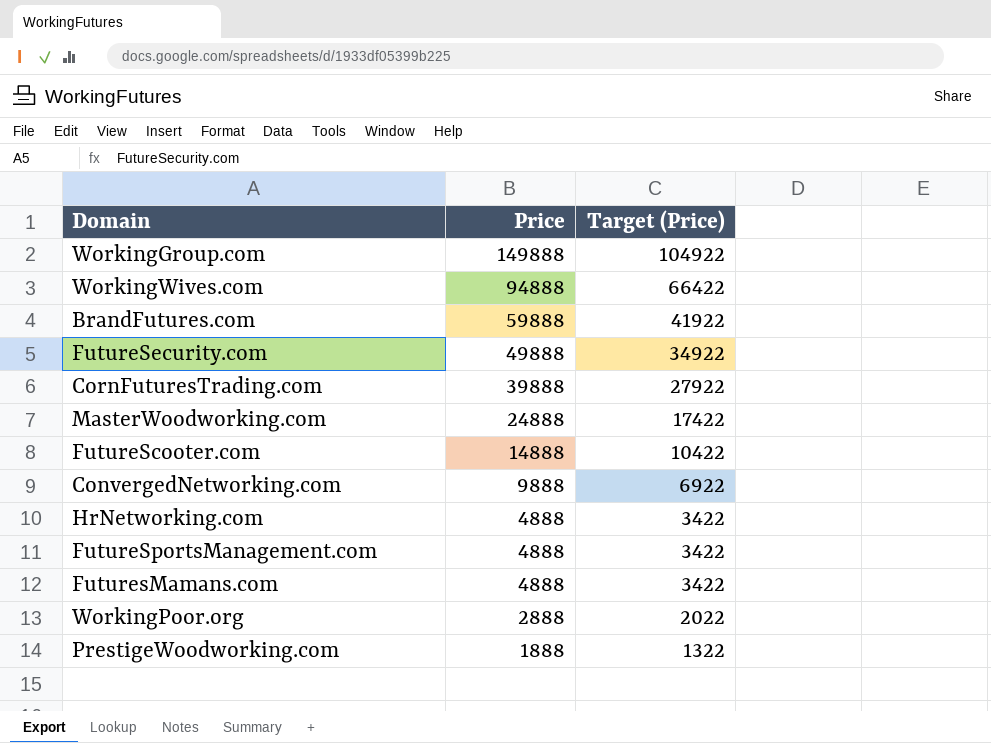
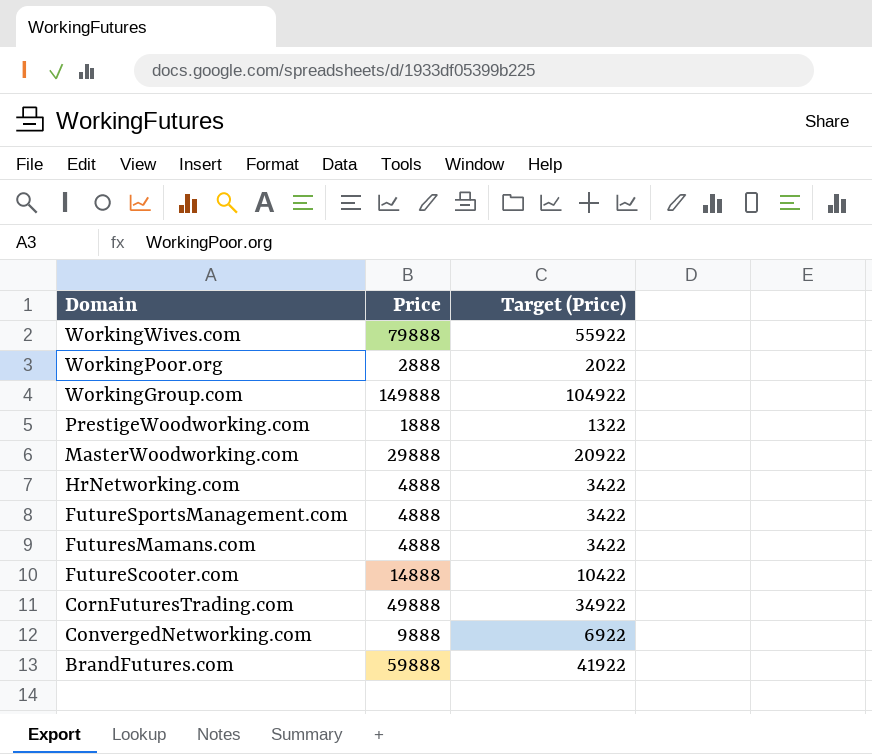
row order: Price descending -> Domain descending
row FutureSecurity.com: 49888 | 34922 -> none
WorkingWives.com | Price: 94888 -> 79888
WorkingWives.com | Target (Price): 66422 -> 55922
MasterWoodworking.com | Price: 24888 -> 29888
MasterWoodworking.com | Target (Price): 17422 -> 20922
CornFuturesTrading.com | Price: 39888 -> 49888
CornFuturesTrading.com | Target (Price): 27922 -> 34922

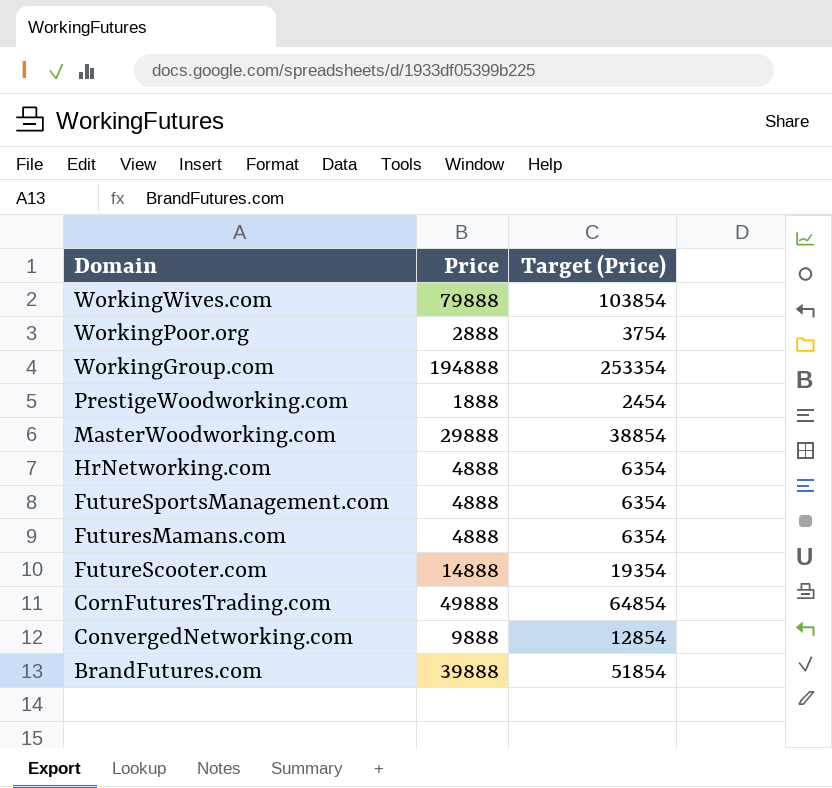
column Target (Price) | formula: [Price] * 0.7 -> [Price] * 1.3
WorkingGroup.com | Price: 149888 -> 194888
BrandFutures.com | Price: 59888 -> 39888

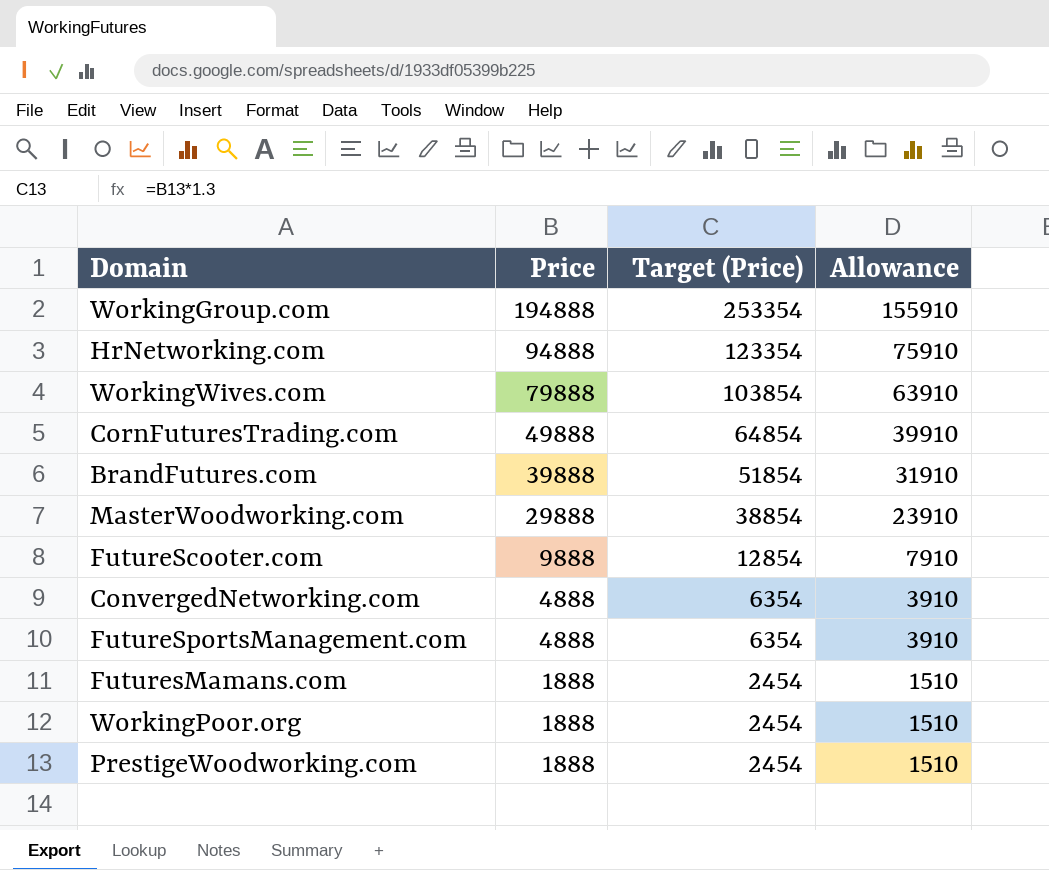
row order: Domain descending -> Price descending
column Allowance | formula: none -> [Price] * 0.8
HrNetworking.com | Price: 4888 -> 94888
HrNetworking.com | Target (Price): 6354 -> 123354
FutureScooter.com | Price: 14888 -> 9888
FutureScooter.com | Target (Price): 19354 -> 12854
ConvergedNetworking.com | Price: 9888 -> 4888
ConvergedNetworking.com | Target (Price): 12854 -> 6354
FuturesMamans.com | Price: 4888 -> 1888
FuturesMamans.com | Target (Price): 6354 -> 2454
WorkingPoor.org | Price: 2888 -> 1888
WorkingPoor.org | Target (Price): 3754 -> 2454

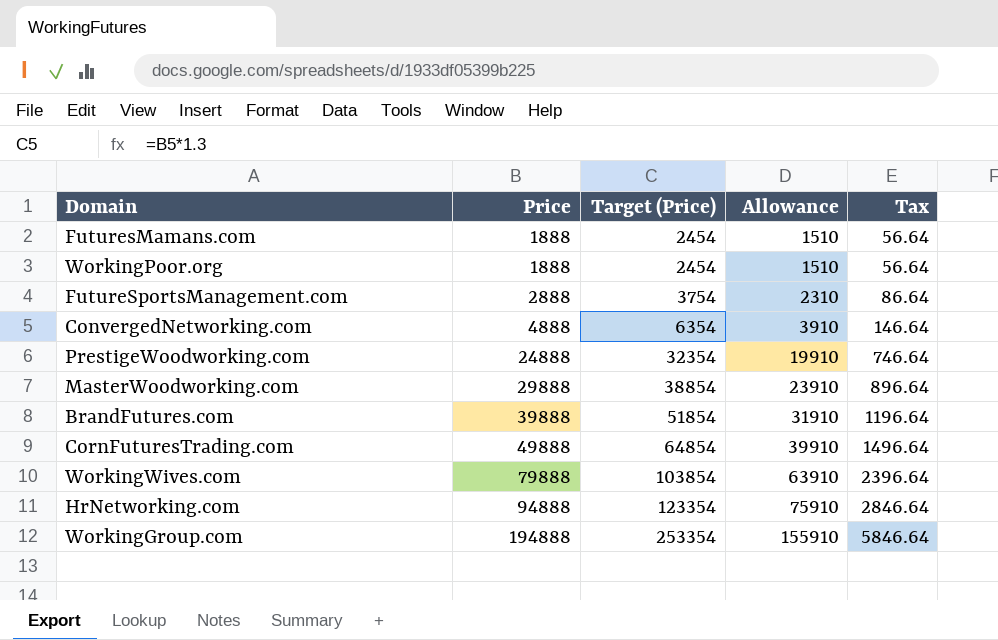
row order: Price descending -> Price ascending
column Tax | formula: none -> [Price] * 0.03
row FutureScooter.com: 9888 | 12854 | 7910 -> none
FutureSportsManagement.com | Price: 4888 -> 2888
FutureSportsManagement.com | Target (Price): 6354 -> 3754
FutureSportsManagement.com | Allowance: 3910 -> 2310
PrestigeWoodworking.com | Price: 1888 -> 24888
PrestigeWoodworking.com | Target (Price): 2454 -> 32354
PrestigeWoodworking.com | Allowance: 1510 -> 19910

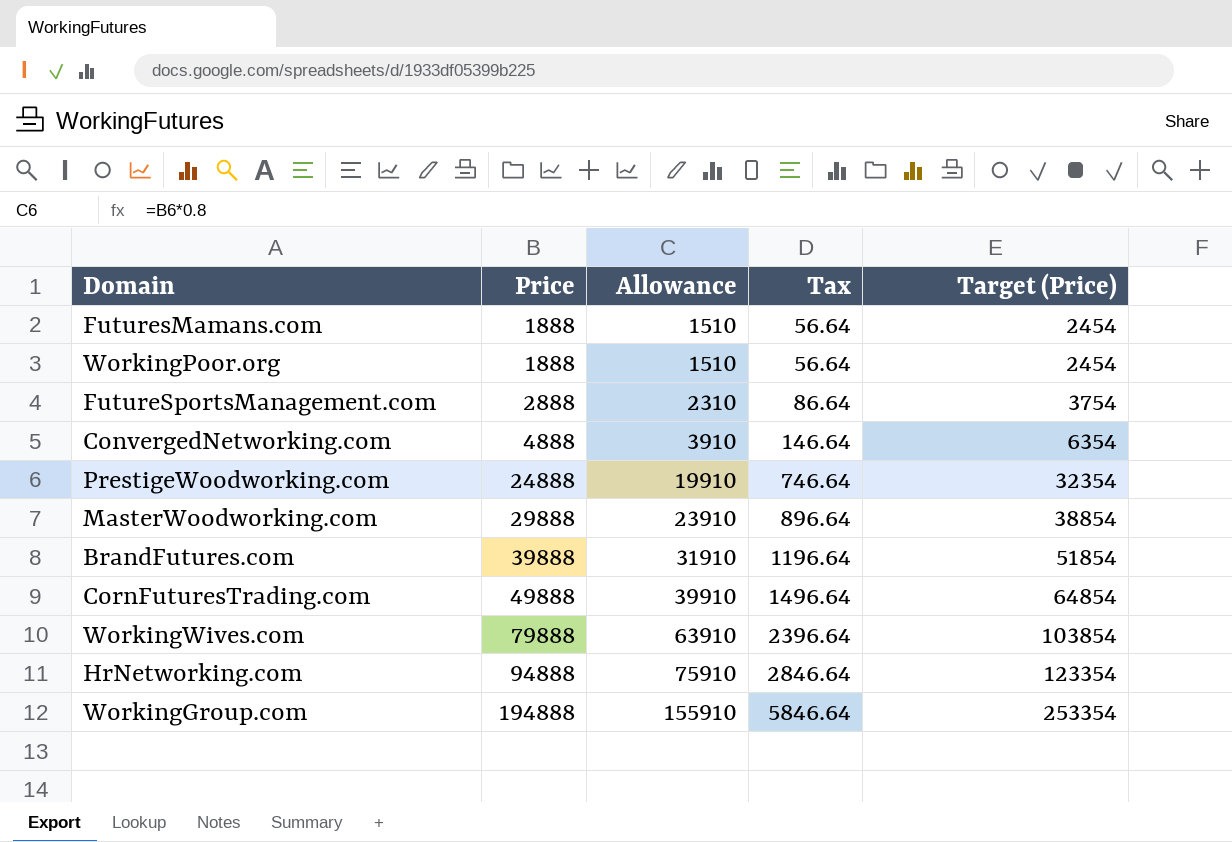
column Target (Price) | position: 3 -> 5

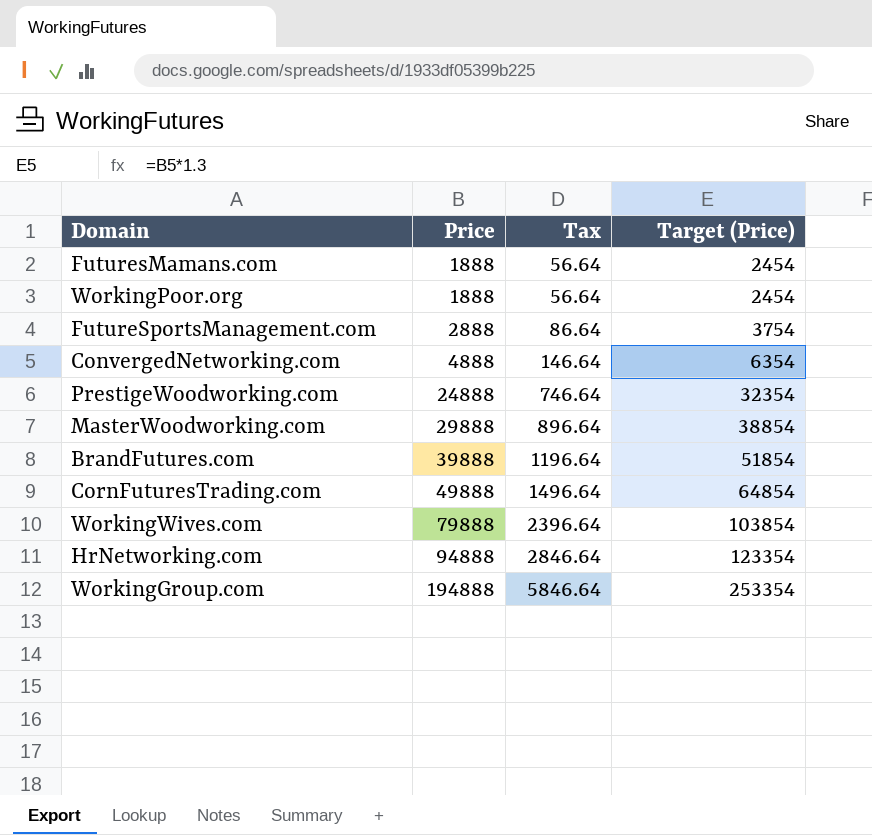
column Allowance | formula: [Price] * 0.8 -> none

